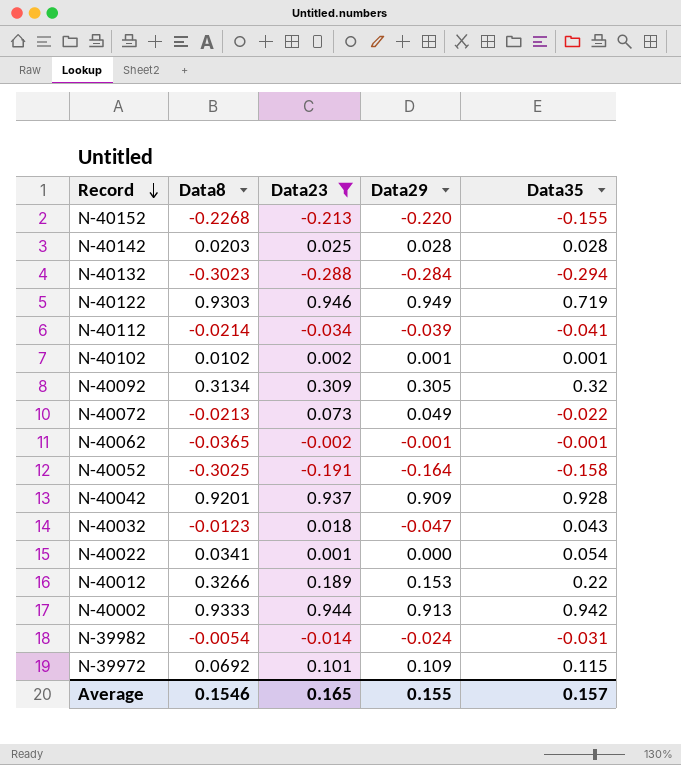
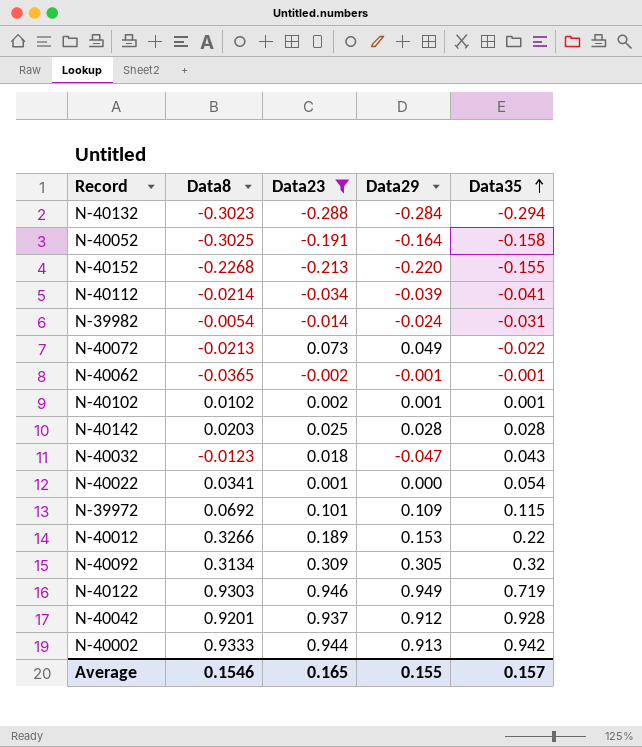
row order: Record descending -> Data35 ascending
N-40042 | Data29: 0.909 -> 0.912

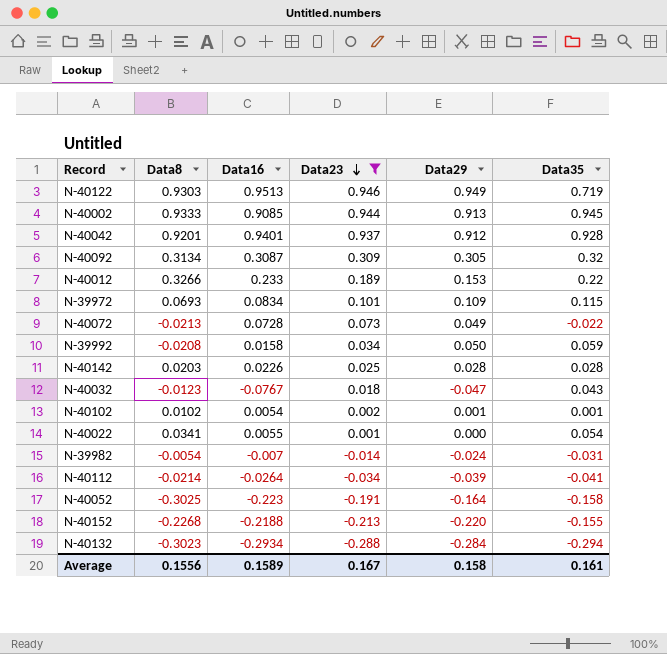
row order: Data35 ascending -> Data23 descending
column Data16 | position: none -> 3
row N-40062: -0.0365 | -0.002 | -0.001 | -0.001 -> none
N-40002 | Data35: 0.942 -> 0.945
N-39972 | Data8: 0.0692 -> 0.0693
row N-39992: none -> -0.0208 | 0.0158 | 0.034 | 0.050 | 0.059
Average | Data8: 0.1546 -> 0.1556
Average | Data23: 0.165 -> 0.167
Average | Data29: 0.155 -> 0.158
Average | Data35: 0.157 -> 0.161

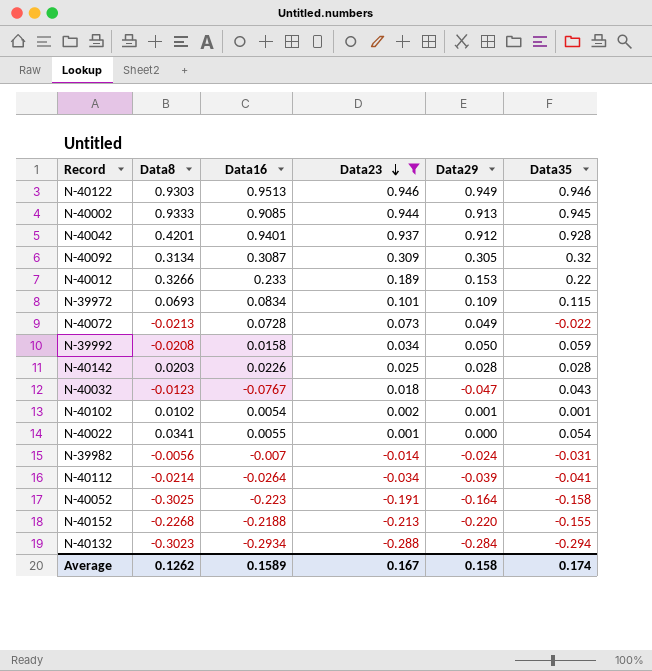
N-40122 | Data35: 0.719 -> 0.946
N-40042 | Data8: 0.9201 -> 0.4201
N-39982 | Data8: -0.0054 -> -0.0056
Average | Data8: 0.1556 -> 0.1262
Average | Data35: 0.161 -> 0.174

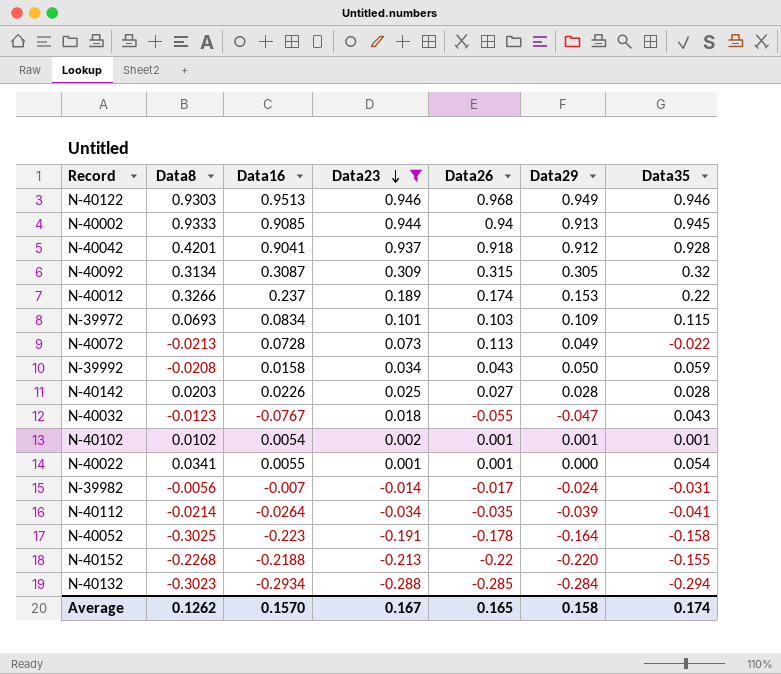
column Data26 | position: none -> 5
N-40042 | Data16: 0.9401 -> 0.9041
N-40012 | Data16: 0.233 -> 0.237
Average | Data16: 0.1589 -> 0.1570

